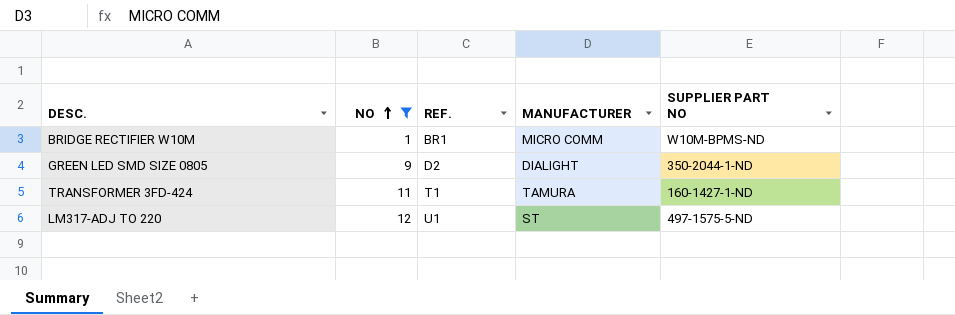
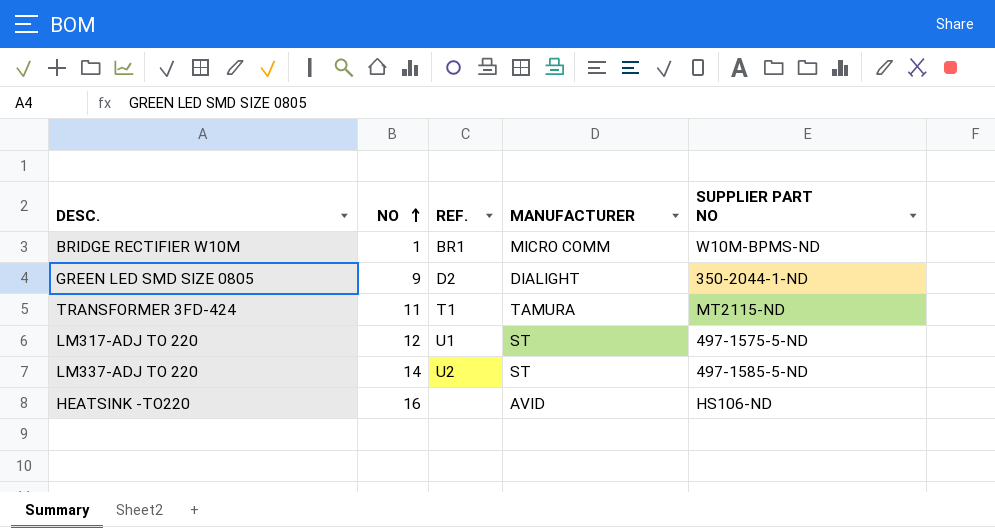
filter: NO <= 12 -> none
TRANSFORMER 3FD-424 | SUPPLIER PART NO: 160-1427-1-ND -> MT2115-ND

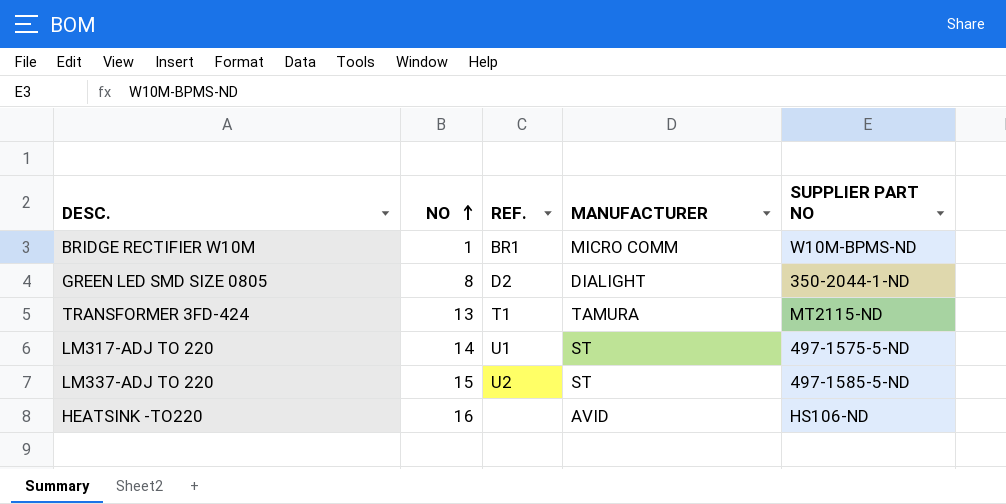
GREEN LED SMD SIZE 0805 | NO: 9 -> 8
TRANSFORMER 3FD-424 | NO: 11 -> 13
LM317-ADJ TO 220 | NO: 12 -> 14
LM337-ADJ TO 220 | NO: 14 -> 15

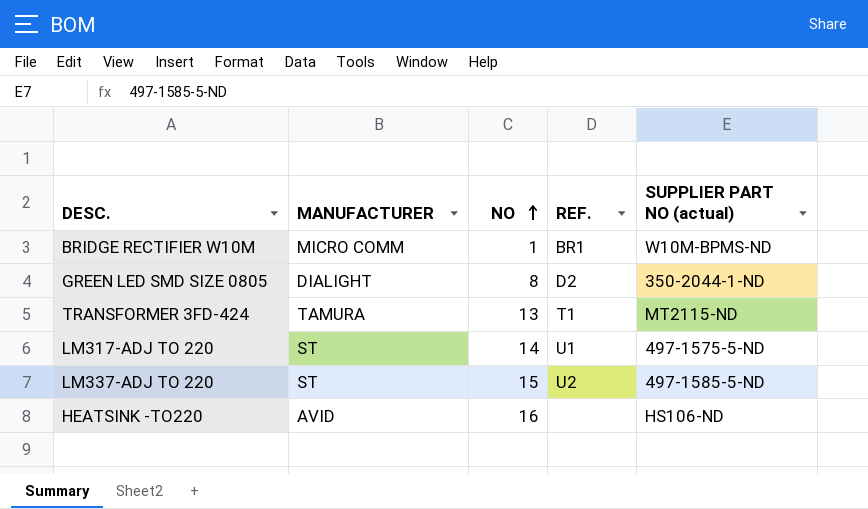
column MANUFACTURER | position: 4 -> 2
column name: SUPPLIER PART NO -> SUPPLIER PART NO (actual)

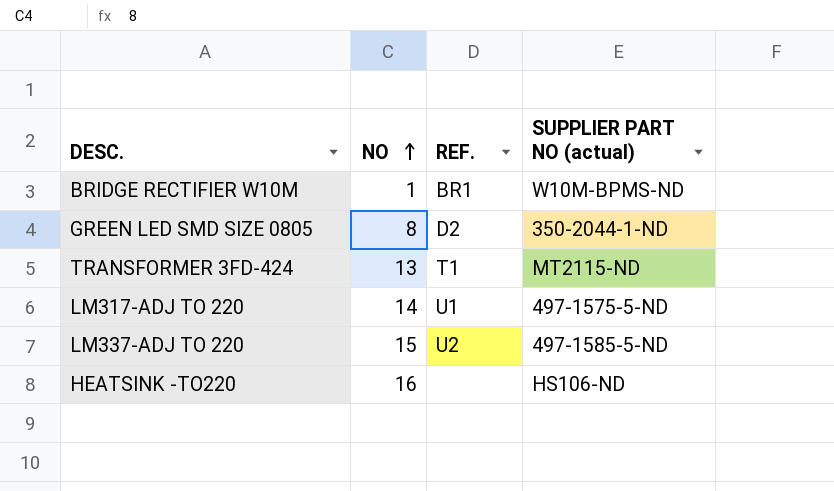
column MANUFACTURER | position: 2 -> none

